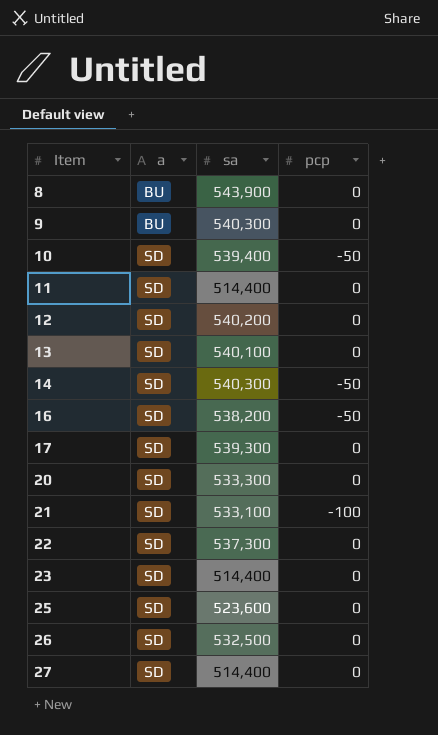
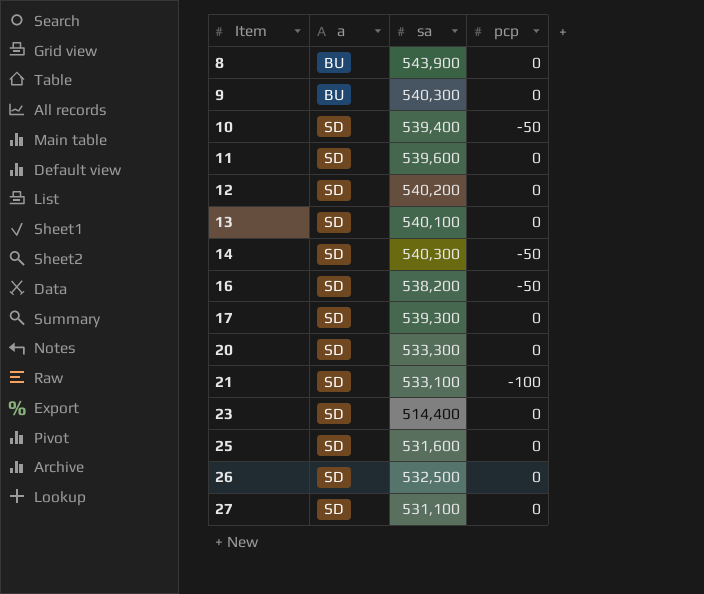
row 22: SD | 537,300 | 0 -> none
11 | sa: 514,400 -> 539,600
25 | sa: 523,600 -> 531,600
27 | sa: 514,400 -> 531,100

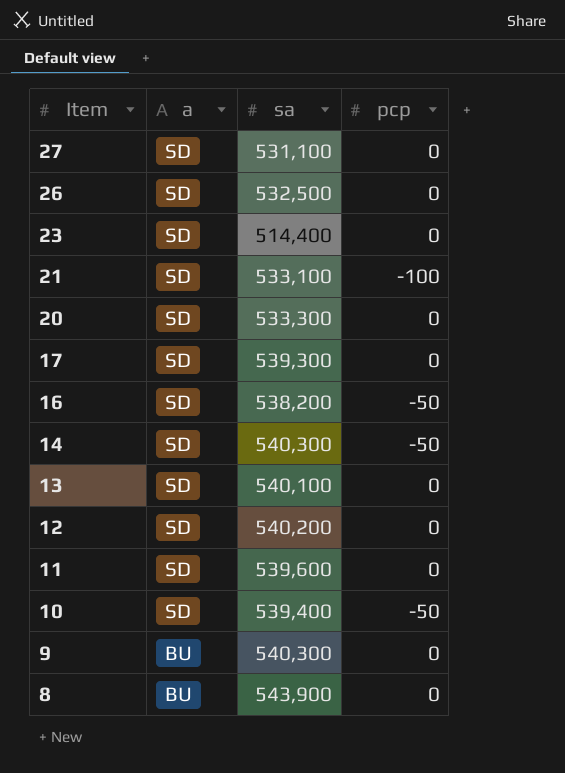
row order: Item ascending -> Item descending
row 25: SD | 531,600 | 0 -> none

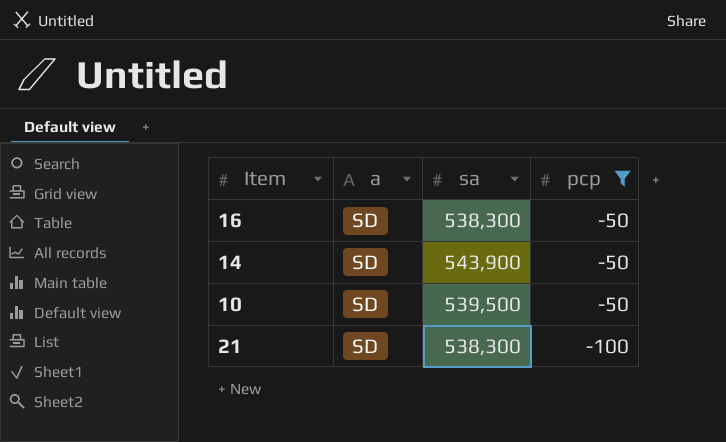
filter: none -> pcp != 0
row order: Item descending -> pcp descending
16 | sa: 538,200 -> 538,300
14 | sa: 540,300 -> 543,900
10 | sa: 539,400 -> 539,500
21 | sa: 533,100 -> 538,300

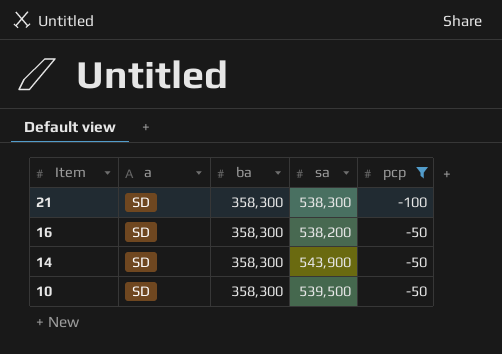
row order: pcp descending -> Item descending
column ba | position: none -> 3
16 | sa: 538,300 -> 538,200

